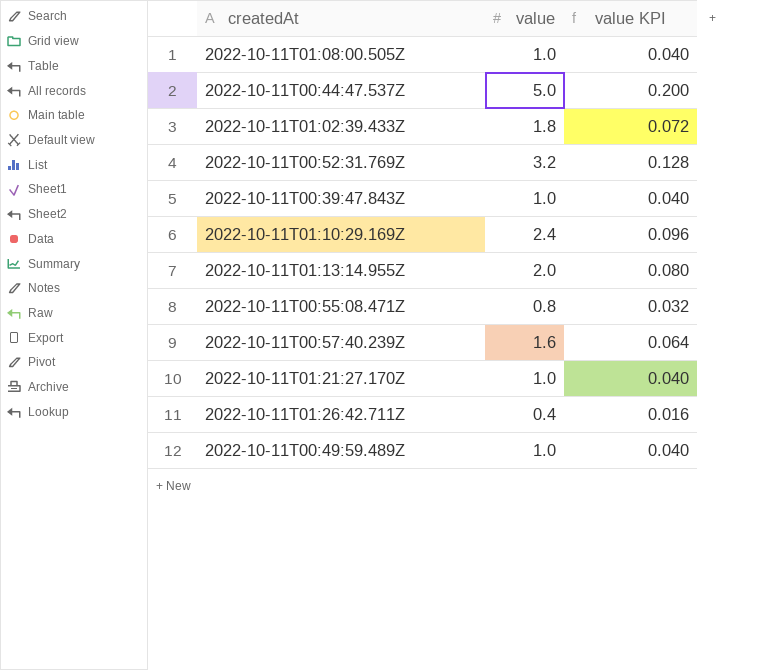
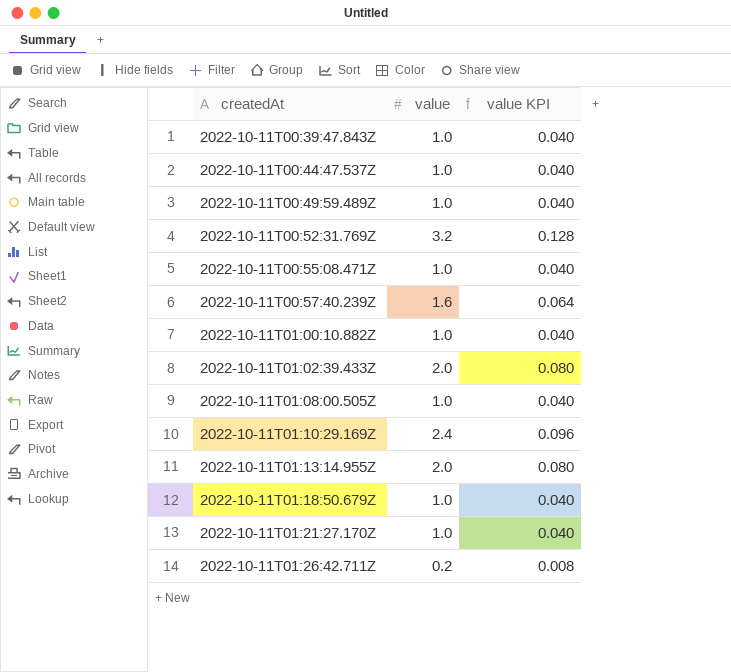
row order: none -> createdAt ascending
2022-10-11T00:44:47.537Z | value: 5.0 -> 1.0
2022-10-11T00:44:47.537Z | value KPI: 0.200 -> 0.040
2022-10-11T00:55:08.471Z | value: 0.8 -> 1.0
2022-10-11T00:55:08.471Z | value KPI: 0.032 -> 0.040
row 2022-10-11T01:00:10.882Z: none -> 1.0 | 0.040
2022-10-11T01:02:39.433Z | value: 1.8 -> 2.0
2022-10-11T01:02:39.433Z | value KPI: 0.072 -> 0.080
row 2022-10-11T01:18:50.679Z: none -> 1.0 | 0.040
2022-10-11T01:26:42.711Z | value: 0.4 -> 0.2
2022-10-11T01:26:42.711Z | value KPI: 0.016 -> 0.008

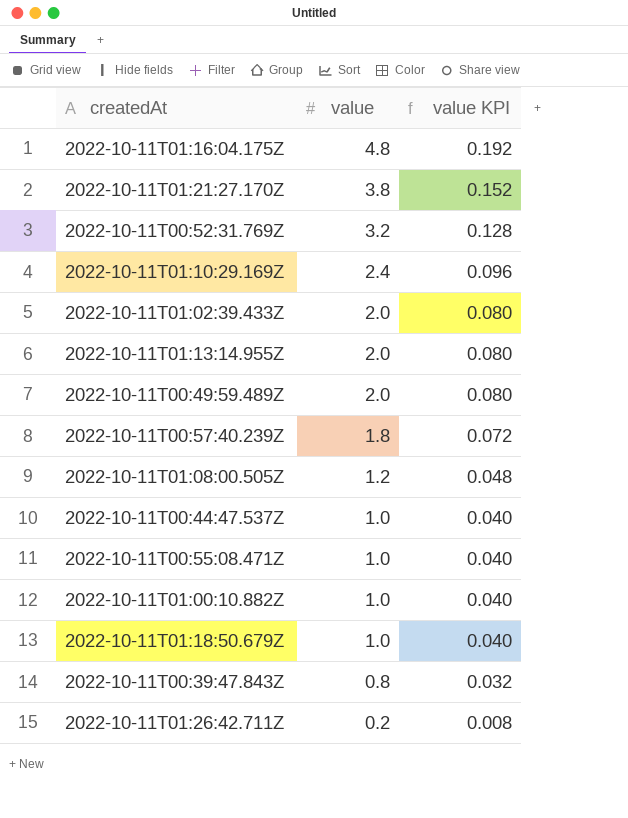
row order: createdAt ascending -> value descending
row 2022-10-11T01:16:04.175Z: none -> 4.8 | 0.192
2022-10-11T01:21:27.170Z | value: 1.0 -> 3.8
2022-10-11T01:21:27.170Z | value KPI: 0.040 -> 0.152
2022-10-11T00:49:59.489Z | value: 1.0 -> 2.0
2022-10-11T00:49:59.489Z | value KPI: 0.040 -> 0.080
2022-10-11T00:57:40.239Z | value: 1.6 -> 1.8
2022-10-11T00:57:40.239Z | value KPI: 0.064 -> 0.072
2022-10-11T01:08:00.505Z | value: 1.0 -> 1.2
2022-10-11T01:08:00.505Z | value KPI: 0.040 -> 0.048
2022-10-11T00:39:47.843Z | value: 1.0 -> 0.8
2022-10-11T00:39:47.843Z | value KPI: 0.040 -> 0.032

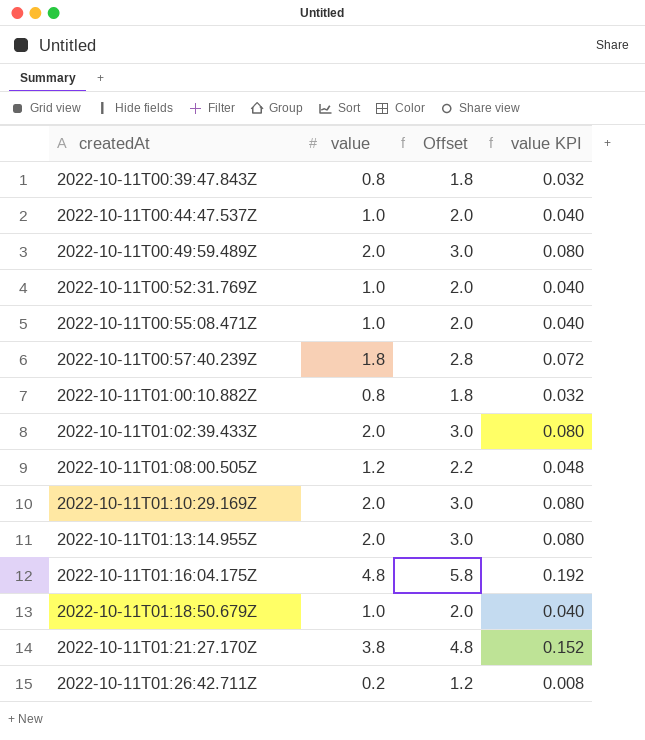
row order: value descending -> createdAt ascending
column Offset | formula: none -> [value] + 1
2022-10-11T00:52:31.769Z | value: 3.2 -> 1.0
2022-10-11T00:52:31.769Z | value KPI: 0.128 -> 0.040
2022-10-11T01:00:10.882Z | value: 1.0 -> 0.8
2022-10-11T01:00:10.882Z | value KPI: 0.040 -> 0.032
2022-10-11T01:10:29.169Z | value: 2.4 -> 2.0
2022-10-11T01:10:29.169Z | value KPI: 0.096 -> 0.080

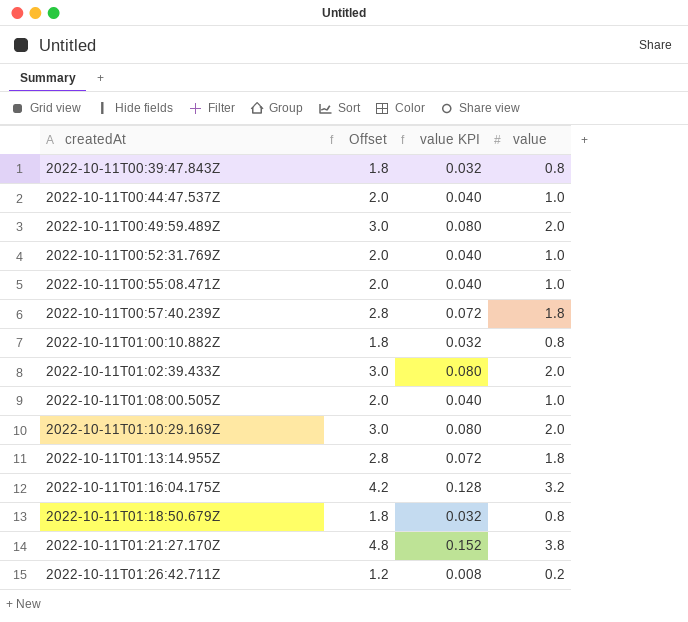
column value | position: 2 -> 4
2022-10-11T01:08:00.505Z | Offset: 2.2 -> 2.0
2022-10-11T01:08:00.505Z | value KPI: 0.048 -> 0.040
2022-10-11T01:08:00.505Z | value: 1.2 -> 1.0
2022-10-11T01:13:14.955Z | Offset: 3.0 -> 2.8
2022-10-11T01:13:14.955Z | value KPI: 0.080 -> 0.072
2022-10-11T01:13:14.955Z | value: 2.0 -> 1.8
2022-10-11T01:16:04.175Z | Offset: 5.8 -> 4.2
2022-10-11T01:16:04.175Z | value KPI: 0.192 -> 0.128
2022-10-11T01:16:04.175Z | value: 4.8 -> 3.2
2022-10-11T01:18:50.679Z | Offset: 2.0 -> 1.8
2022-10-11T01:18:50.679Z | value KPI: 0.040 -> 0.032
2022-10-11T01:18:50.679Z | value: 1.0 -> 0.8

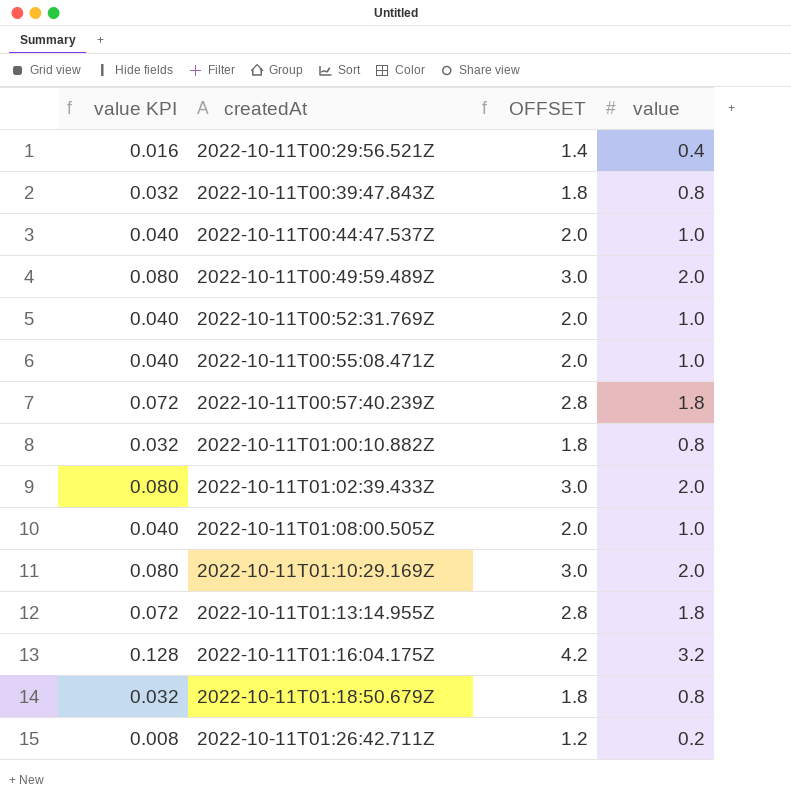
column value KPI | position: 3 -> 1
column name: Offset -> OFFSET
row 2022-10-11T01:21:27.170Z: 4.8 | 0.152 | 3.8 -> none
row 2022-10-11T00:29:56.521Z: none -> 0.016 | 1.4 | 0.4

